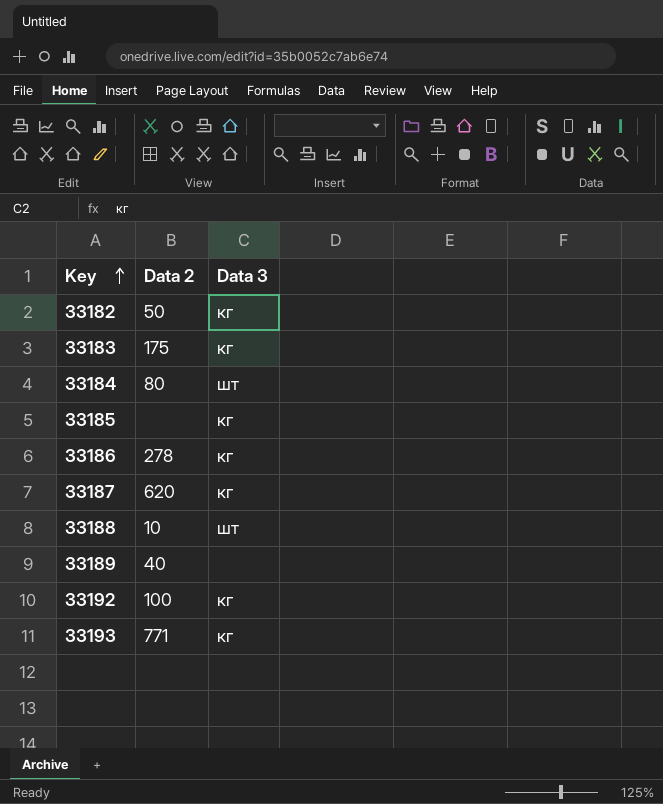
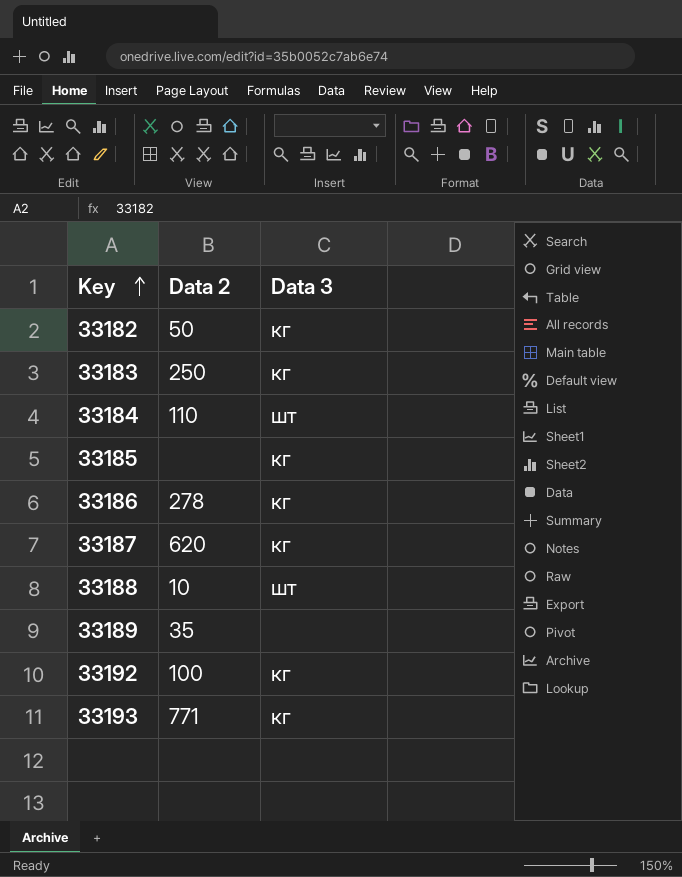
33183 | Data 2: 175 -> 250
33184 | Data 2: 80 -> 110
33189 | Data 2: 40 -> 35

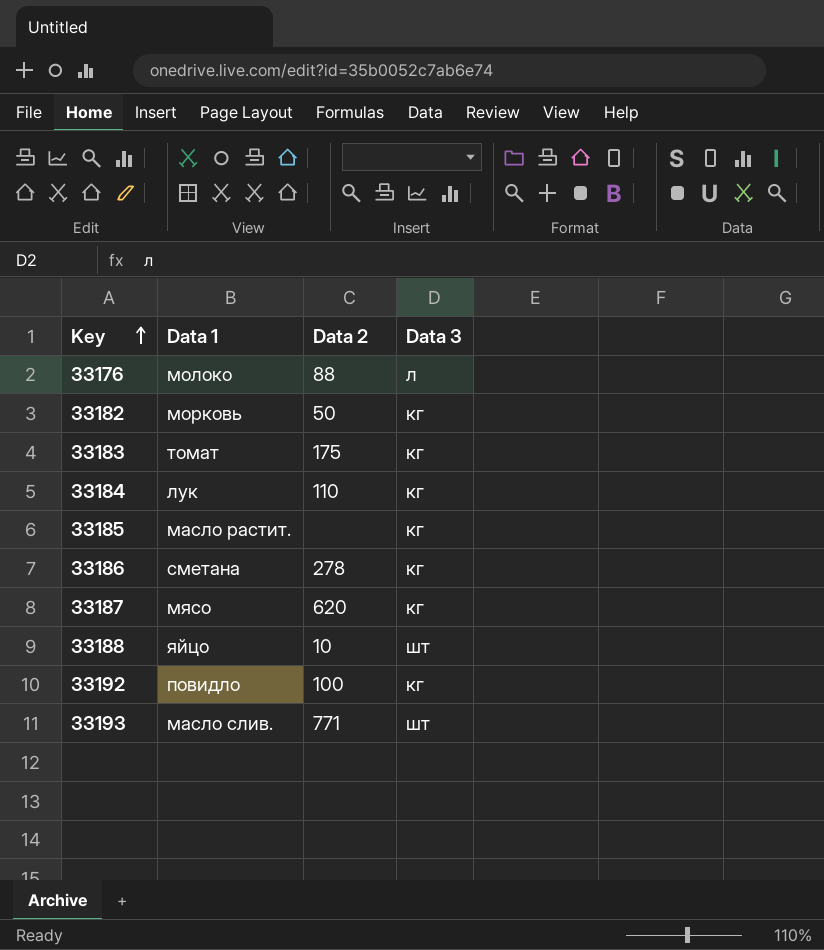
column Data 1 | position: none -> 2
row 33189: 35 | none -> none
row 33176: none -> молоко | 88 | л
33183 | Data 2: 250 -> 175
33184 | Data 3: шт -> кг
33193 | Data 3: кг -> шт

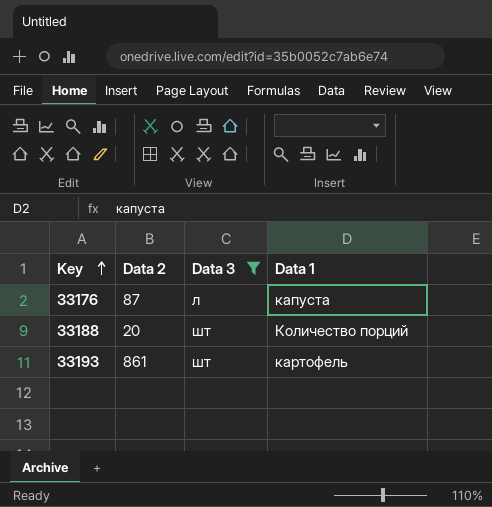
filter: none -> Data 3 != кг
column Data 1 | position: 2 -> 4
33176 | Data 2: 88 -> 87
33176 | Data 1: молоко -> капуста
33188 | Data 2: 10 -> 20
33188 | Data 1: яйцо -> Количество порций
33193 | Data 2: 771 -> 861
33193 | Data 1: масло слив. -> картофель

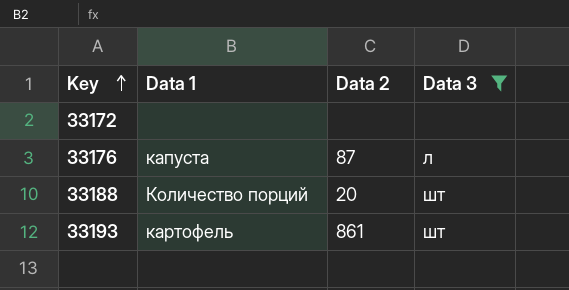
column Data 1 | position: 4 -> 2
row 33172: none -> none | none | none

